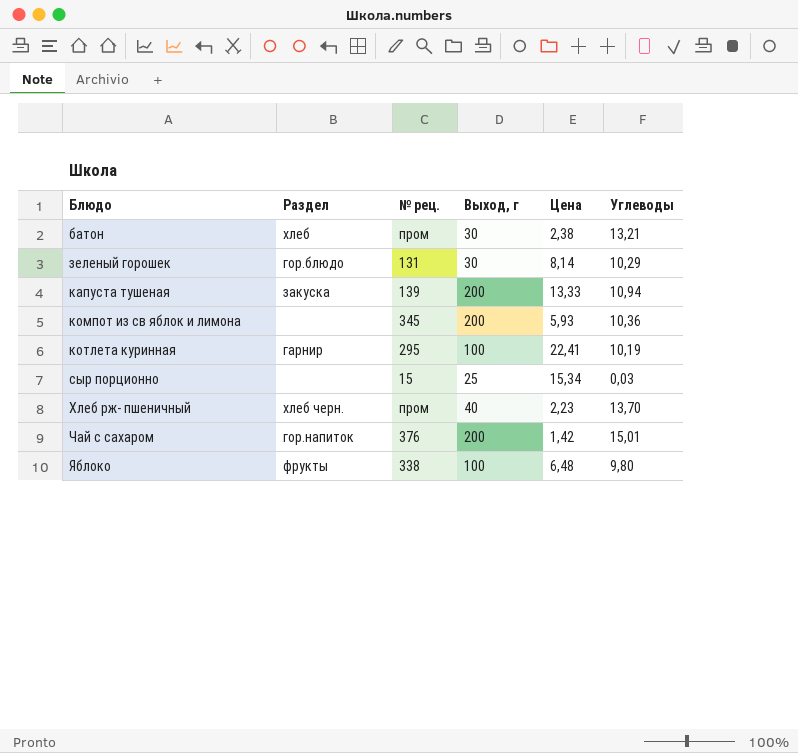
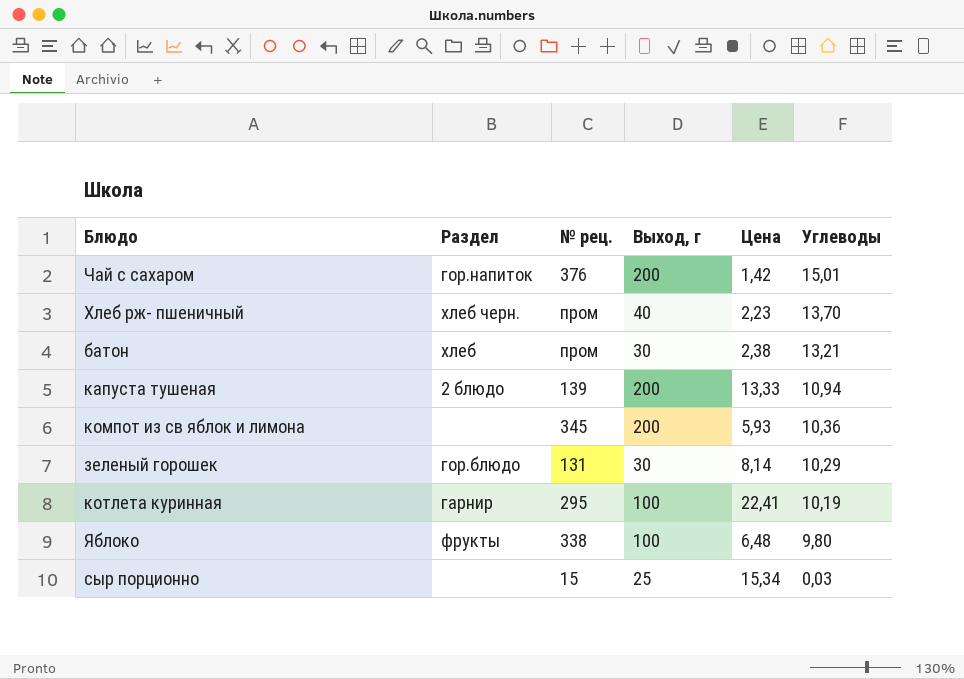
row order: Блюдо ascending -> Углеводы descending
капуста тушеная | Раздел: закуска -> 2 блюдо

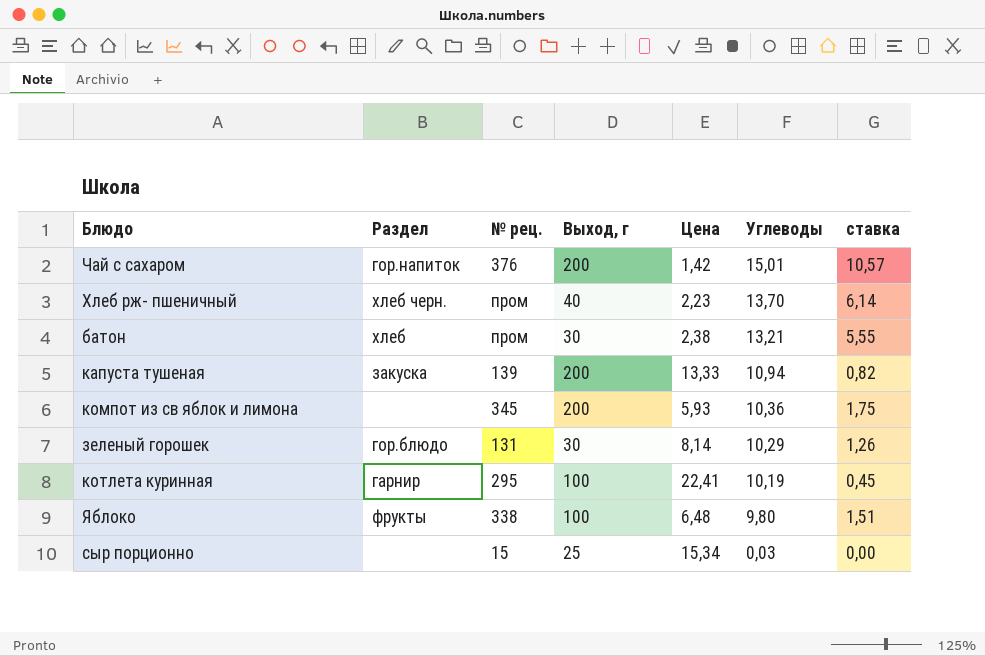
column ставка | formula: none -> [Углеводы] / [Цена]
капуста тушеная | Раздел: 2 блюдо -> закуска

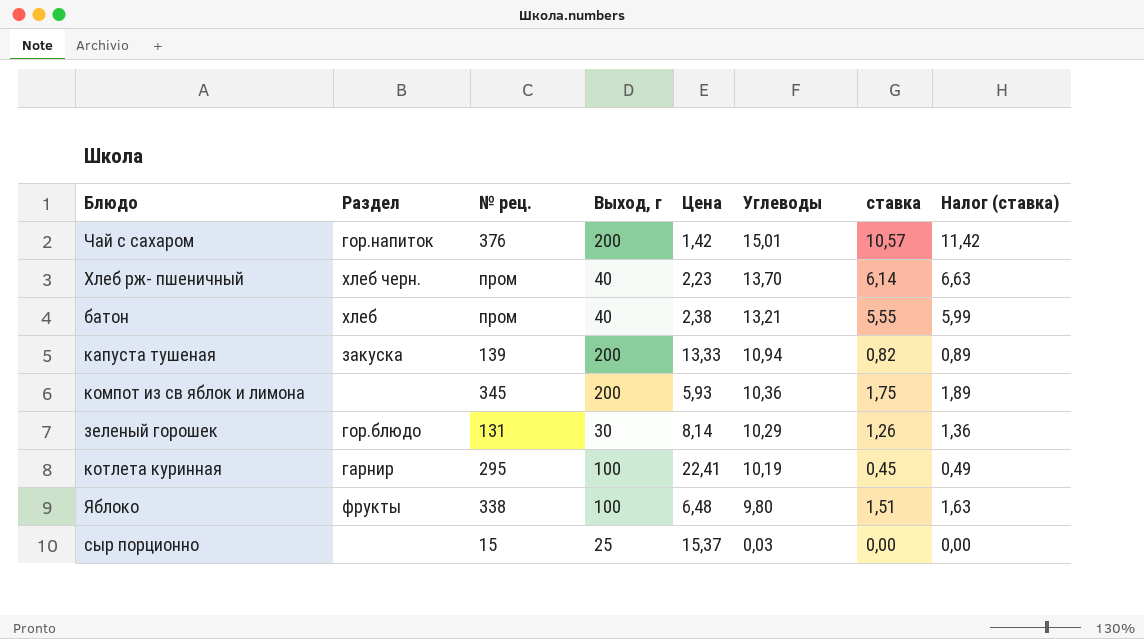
column Налог (ставка) | formula: none -> [ставка] * 1,08
батон | Выход, г: 30 -> 40
сыр порционно | Цена: 15,34 -> 15,37

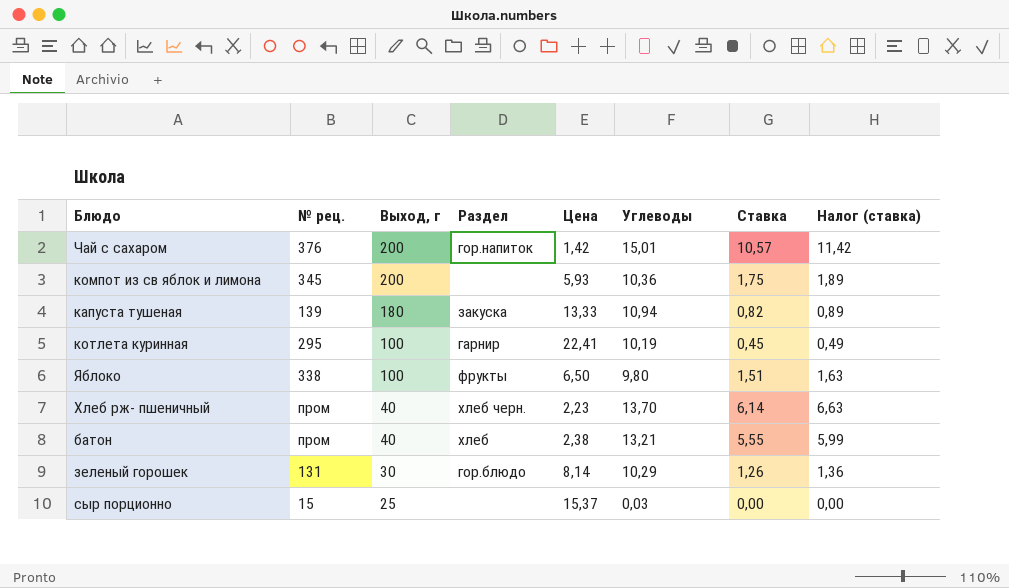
row order: Углеводы descending -> Выход, г descending
column Раздел | position: 2 -> 4
column name: ставка -> Ставка
капуста тушеная | Выход, г: 200 -> 180
Яблоко | Цена: 6,48 -> 6,50

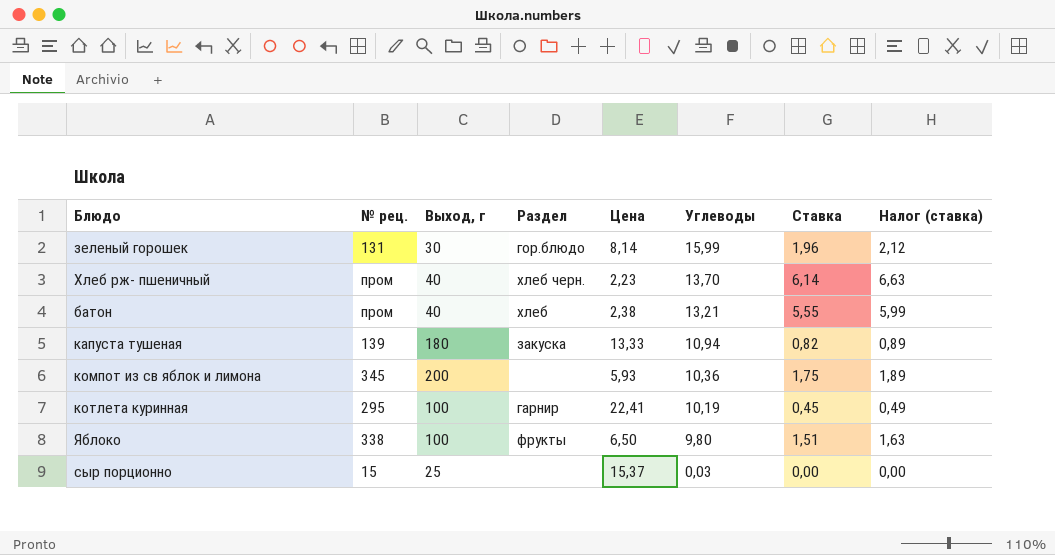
row order: Выход, г descending -> Углеводы descending
row Чай с сахаром: 376 | 200 | гор.напиток | 1,42 | 15,01 | 10,57 | 11,42 -> none
зеленый горошек | Углеводы: 10,29 -> 15,99
зеленый горошек | Ставка: 1,26 -> 1,96
зеленый горошек | Налог (ставка): 1,36 -> 2,12

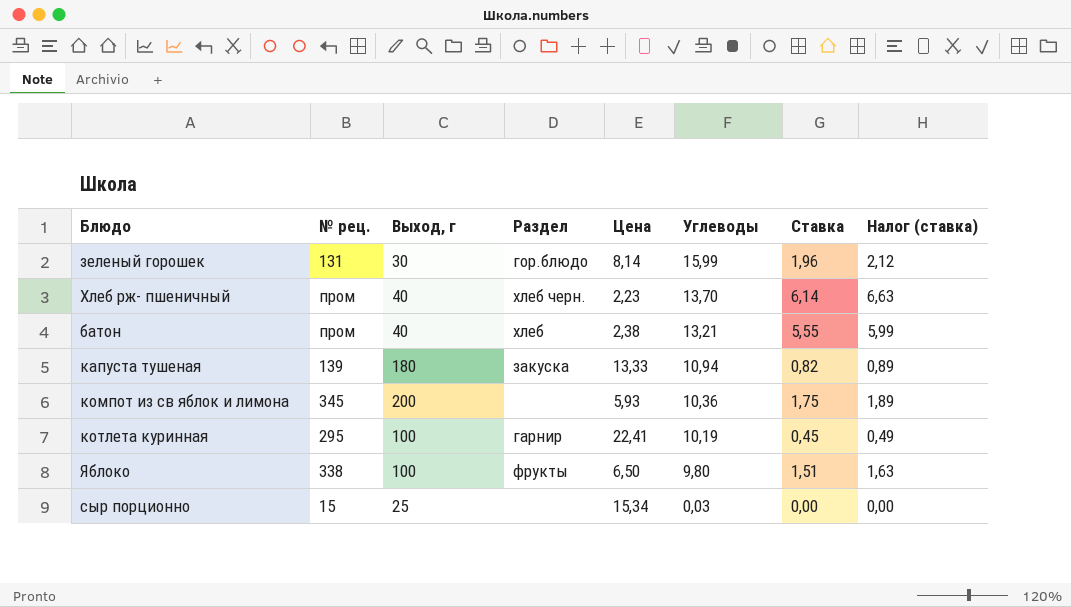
сыр порционно | Цена: 15,37 -> 15,34

